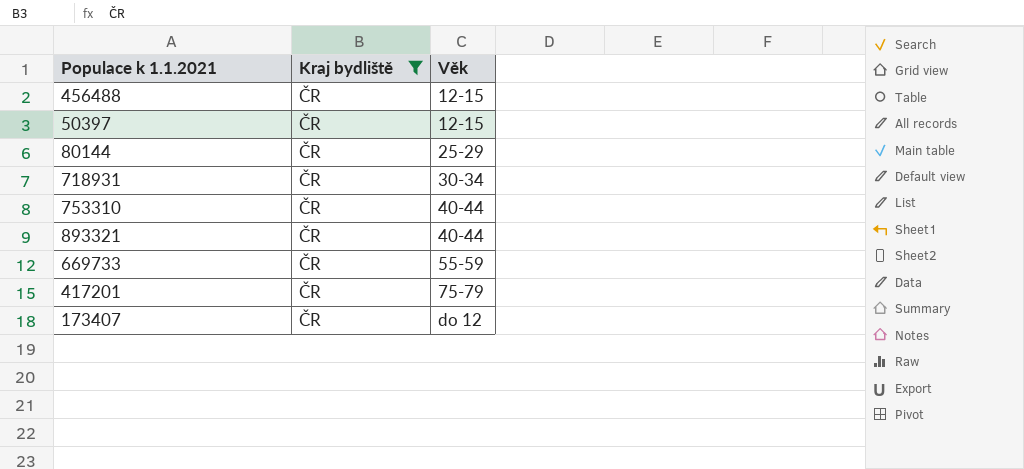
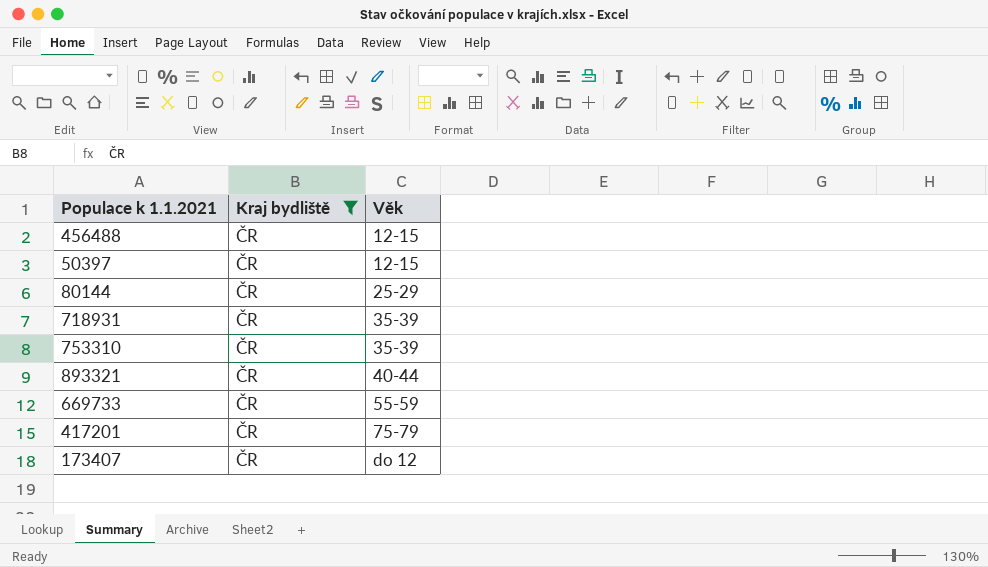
718931 | Věk: 30-34 -> 35-39
753310 | Věk: 40-44 -> 35-39

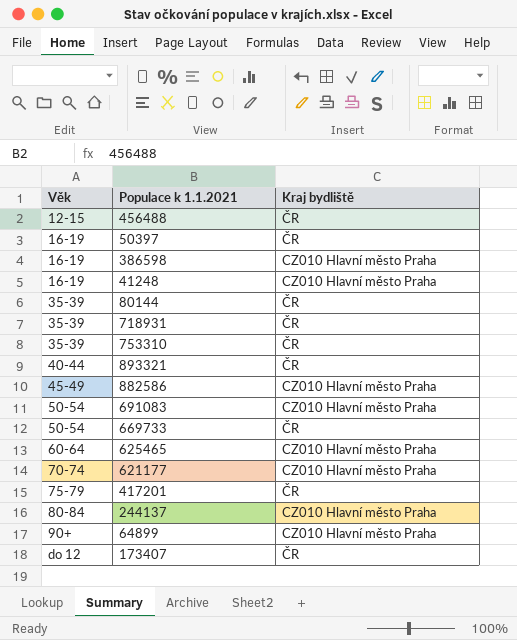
filter: Kraj bydliště = ČR -> none
column Věk | position: 3 -> 1
50397 | Věk: 12-15 -> 16-19
80144 | Věk: 25-29 -> 35-39
669733 | Věk: 55-59 -> 50-54

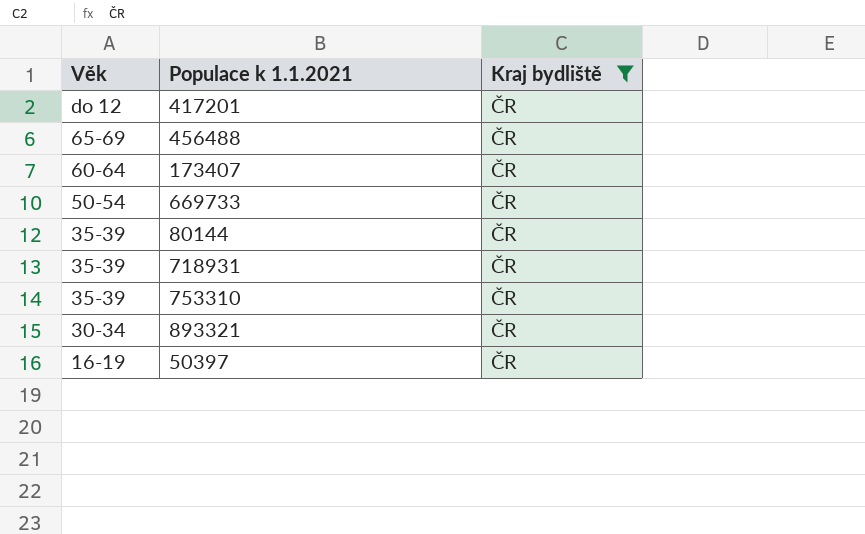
filter: none -> Kraj bydliště = ČR
row order: Věk ascending -> Věk descending
417201 | Věk: 75-79 -> do 12
456488 | Věk: 12-15 -> 65-69
173407 | Věk: do 12 -> 60-64
893321 | Věk: 40-44 -> 30-34

